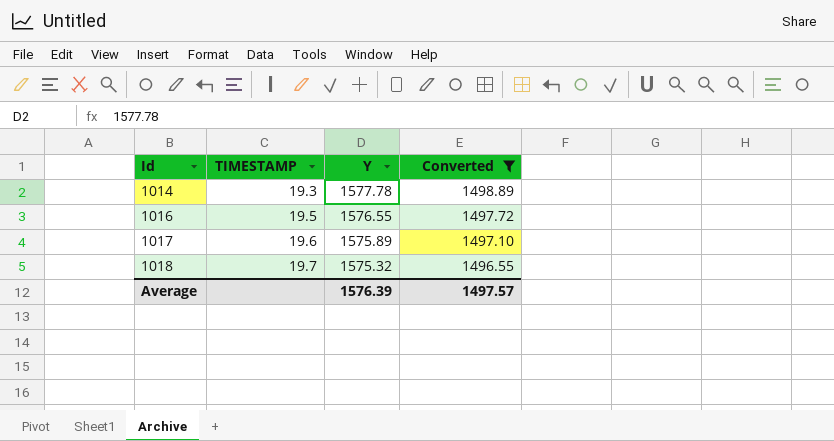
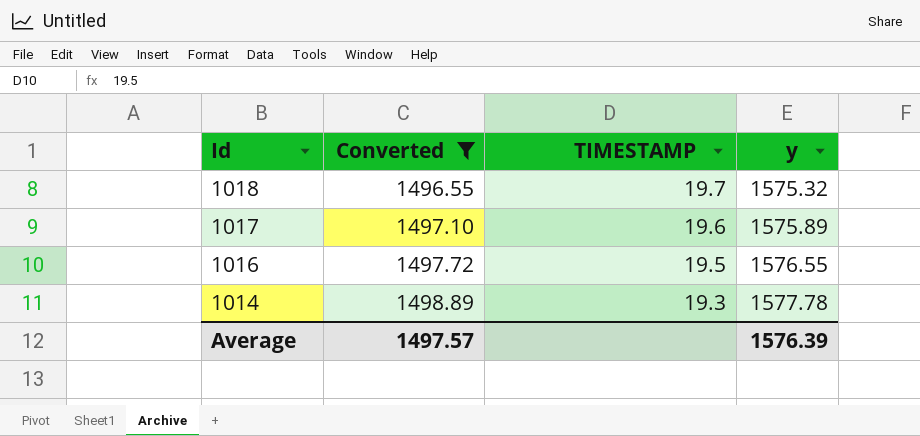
row order: Id ascending -> Id descending
column Converted | position: 4 -> 2
column name: Y -> y

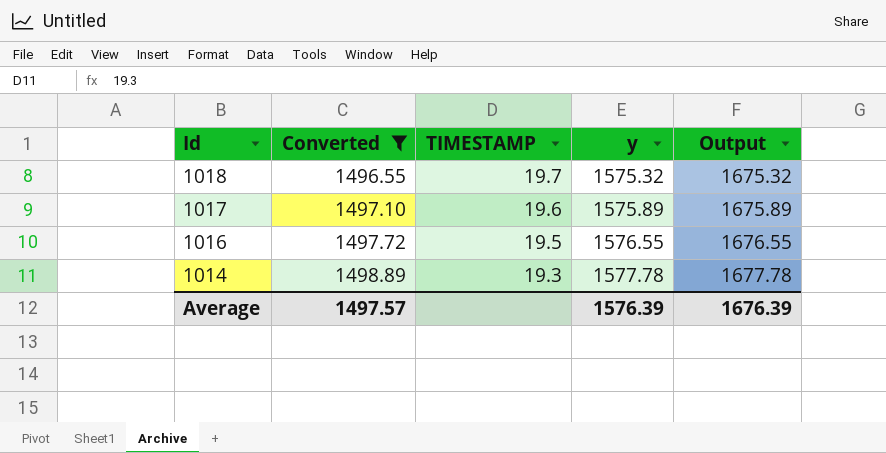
column Output | formula: none -> [y] + 100

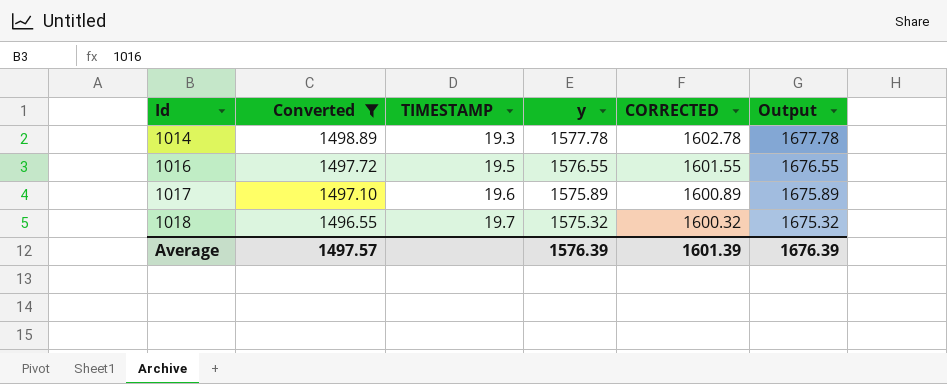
row order: Id descending -> Id ascending
column CORRECTED | formula: none -> [y] + 25

